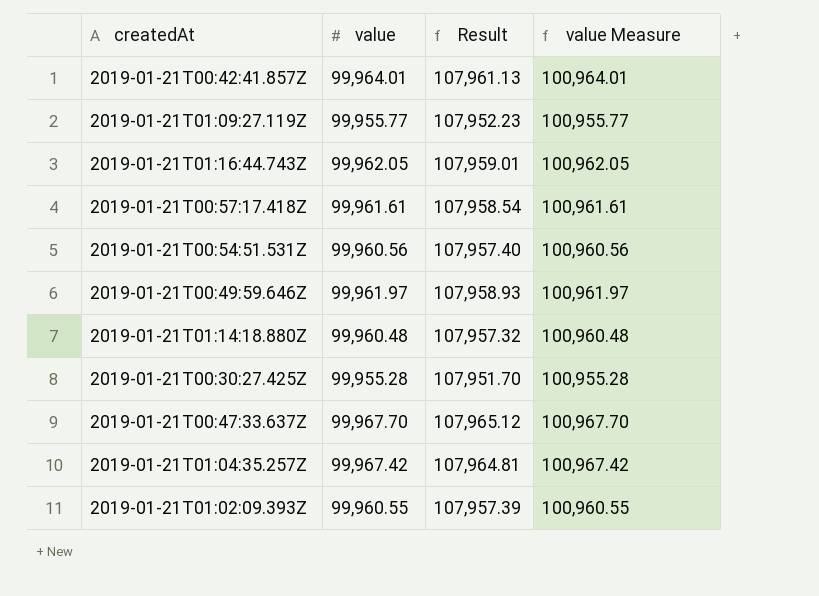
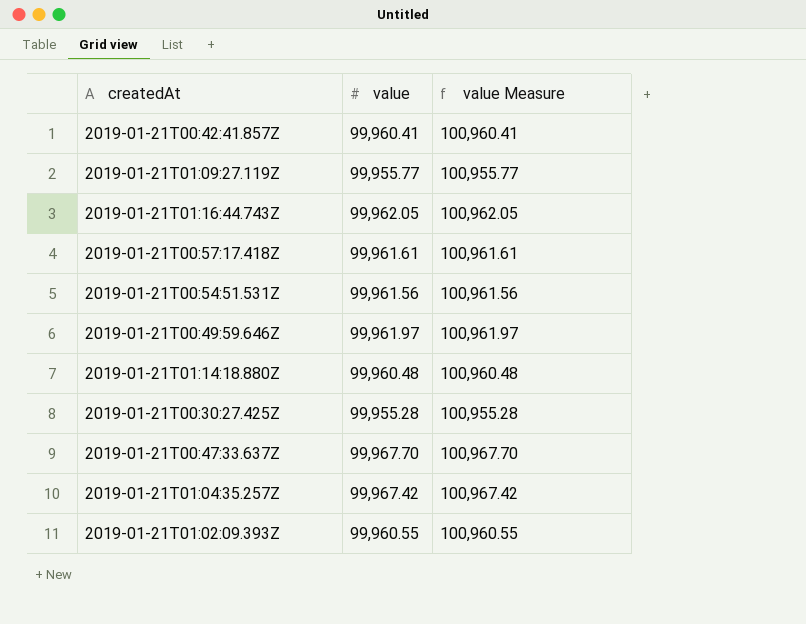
column Result | formula: [value] * 1.08 -> none
2019-01-21T00:42:41.857Z | value: 99,964.01 -> 99,960.41
2019-01-21T00:42:41.857Z | value Measure: 100,964.01 -> 100,960.41
2019-01-21T00:54:51.531Z | value: 99,960.56 -> 99,961.56
2019-01-21T00:54:51.531Z | value Measure: 100,960.56 -> 100,961.56

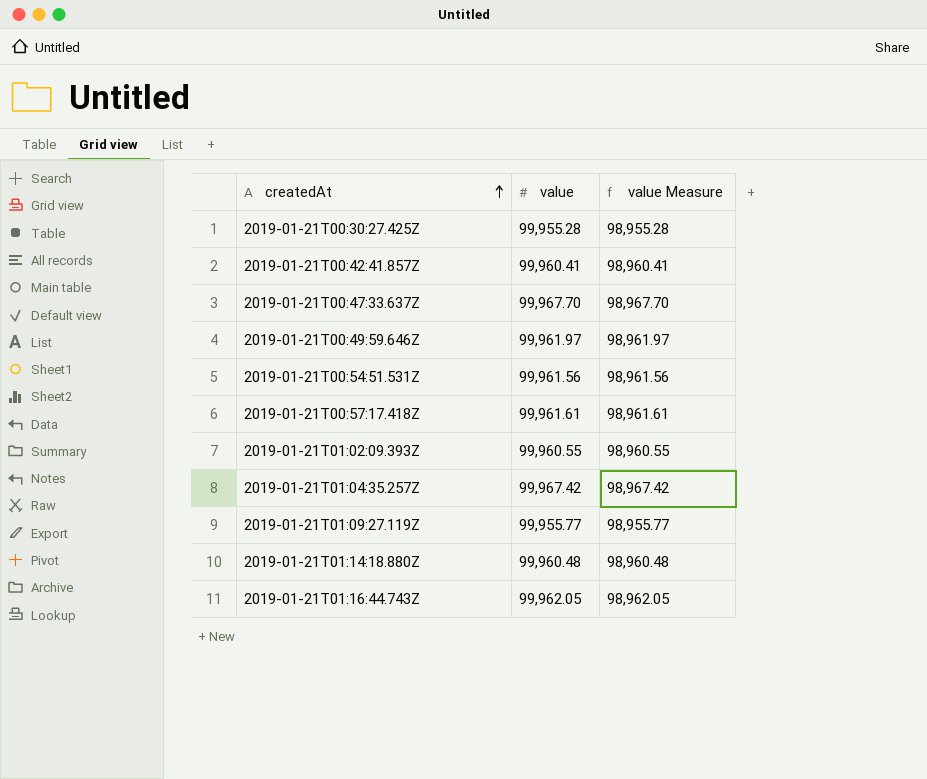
row order: none -> createdAt ascending
column value Measure | formula: [value] + 1000 -> [value] - 1000

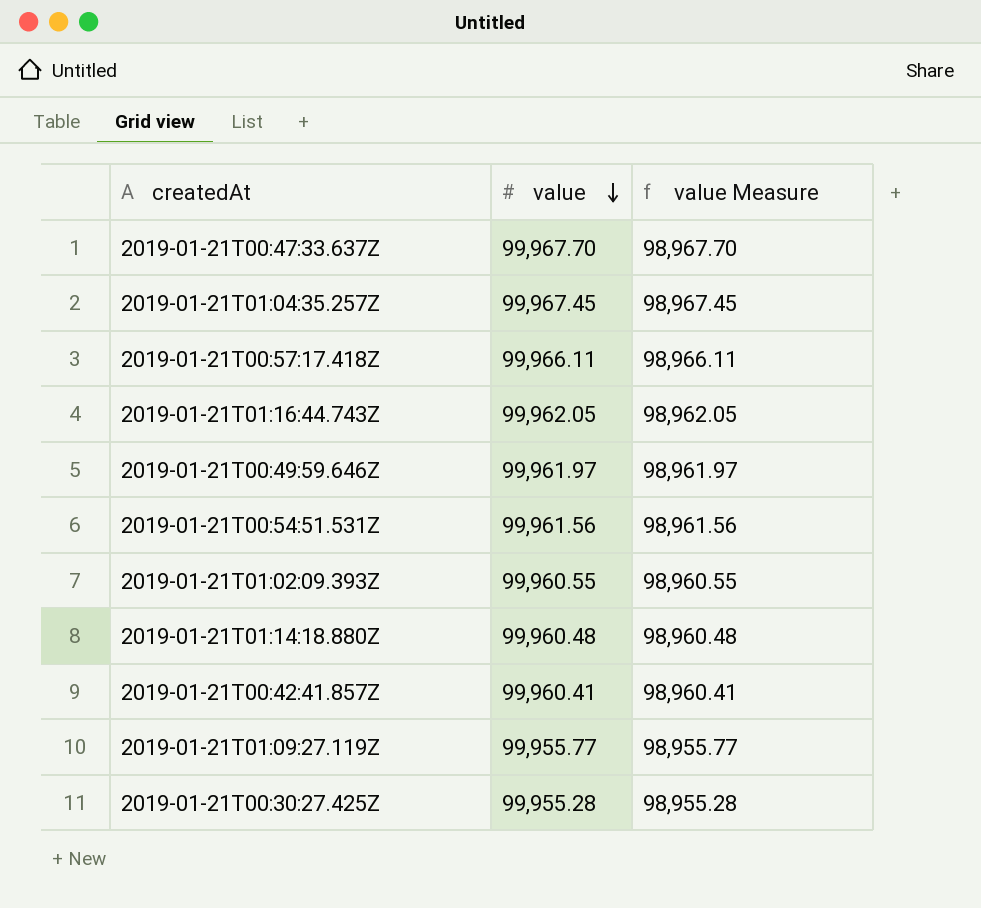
row order: createdAt ascending -> value descending
2019-01-21T01:04:35.257Z | value: 99,967.42 -> 99,967.45
2019-01-21T01:04:35.257Z | value Measure: 98,967.42 -> 98,967.45
2019-01-21T00:57:17.418Z | value: 99,961.61 -> 99,966.11
2019-01-21T00:57:17.418Z | value Measure: 98,961.61 -> 98,966.11

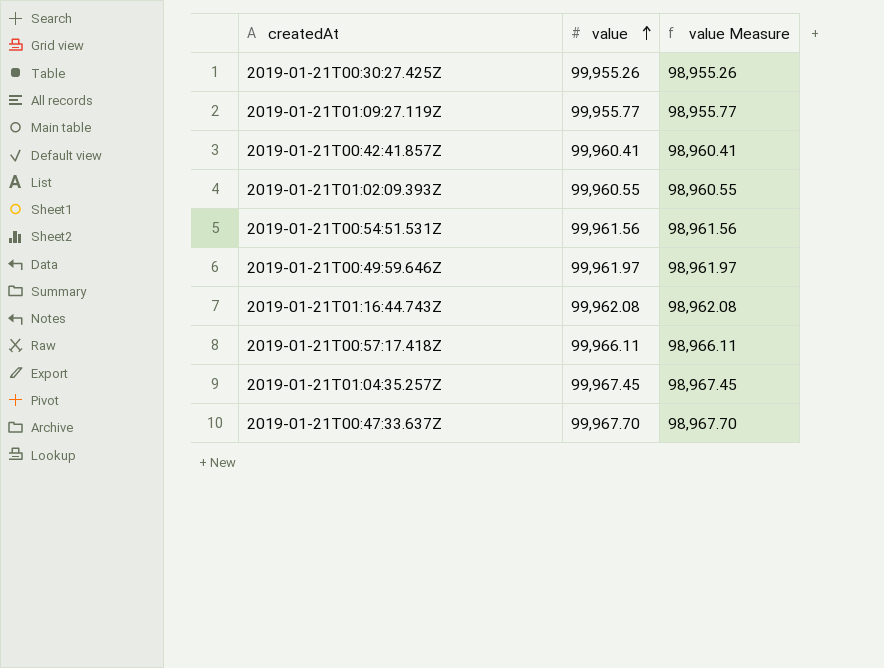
row order: value descending -> value ascending
row 2019-01-21T01:14:18.880Z: 99,960.48 | 98,960.48 -> none
2019-01-21T00:30:27.425Z | value: 99,955.28 -> 99,955.26
2019-01-21T00:30:27.425Z | value Measure: 98,955.28 -> 98,955.26
2019-01-21T01:16:44.743Z | value: 99,962.05 -> 99,962.08
2019-01-21T01:16:44.743Z | value Measure: 98,962.05 -> 98,962.08

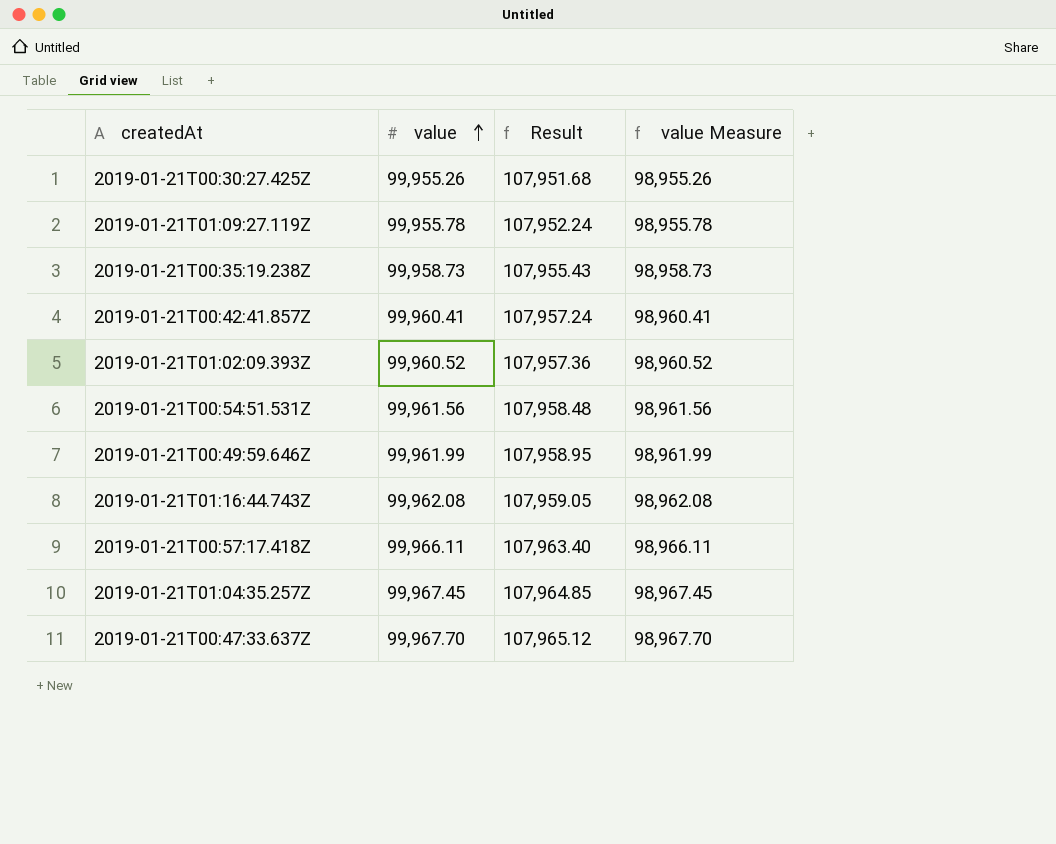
column Result | formula: none -> [value] * 1.08
2019-01-21T01:09:27.119Z | value: 99,955.77 -> 99,955.78
2019-01-21T01:09:27.119Z | value Measure: 98,955.77 -> 98,955.78
row 2019-01-21T00:35:19.238Z: none -> 99,958.73 | 107,955.43 | 98,958.73
2019-01-21T01:02:09.393Z | value: 99,960.55 -> 99,960.52
2019-01-21T01:02:09.393Z | value Measure: 98,960.55 -> 98,960.52
2019-01-21T00:49:59.646Z | value: 99,961.97 -> 99,961.99
2019-01-21T00:49:59.646Z | value Measure: 98,961.97 -> 98,961.99

